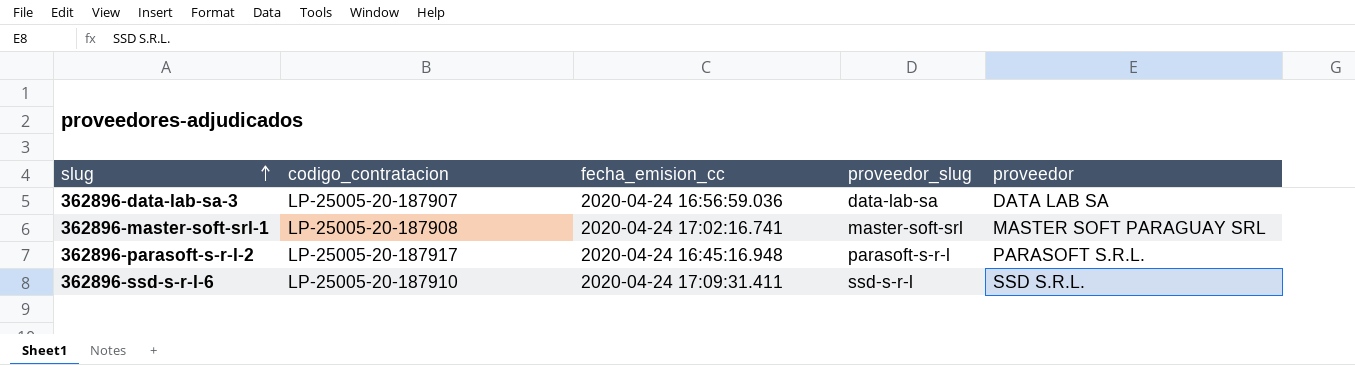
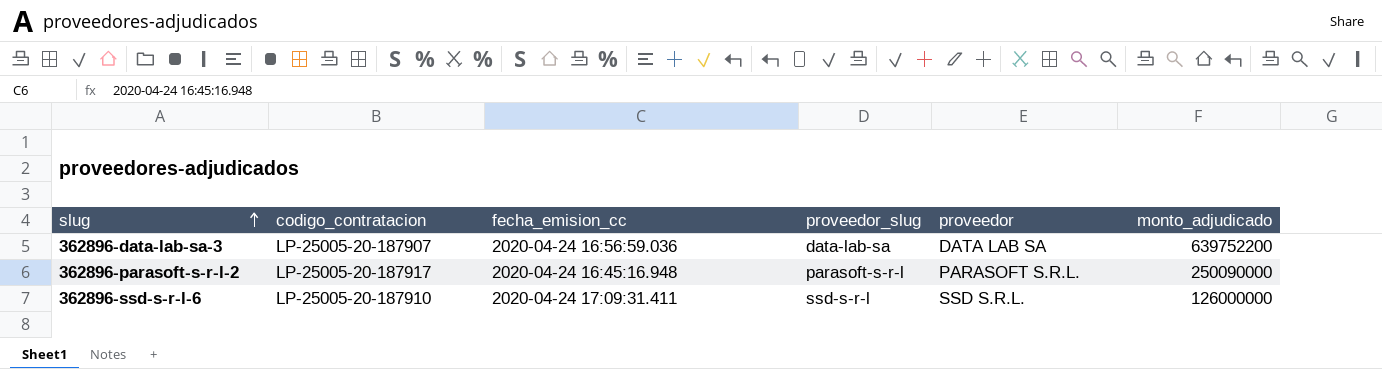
column monto_adjudicado | position: none -> 6
row 362896-master-soft-srl-1: LP-25005-20-187908 | 2020-04-24 17:02:16.741 | master-soft-srl | MASTER SOFT PARAGUAY SRL -> none

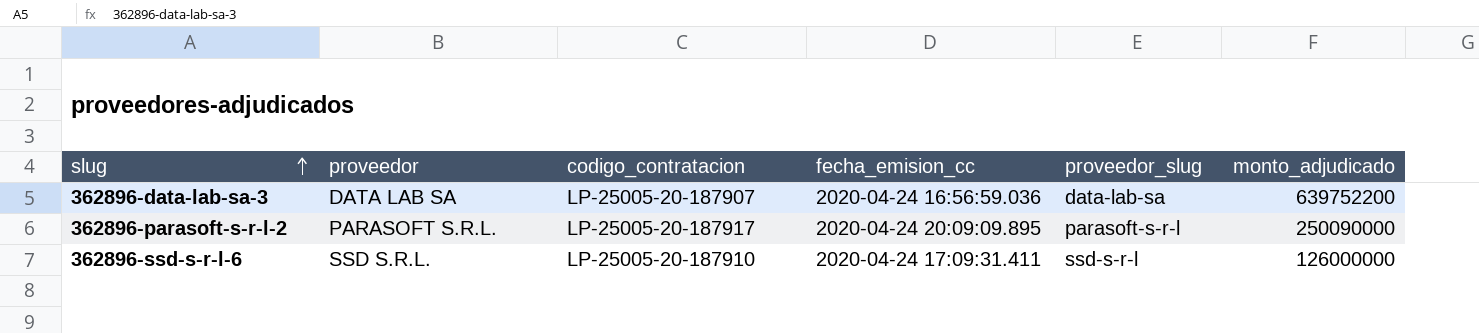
column proveedor | position: 5 -> 2
362896-parasoft-s-r-l-2 | fecha_emision_cc: 2020-04-24 16:45:16.948 -> 2020-04-24 20:09:09.895

